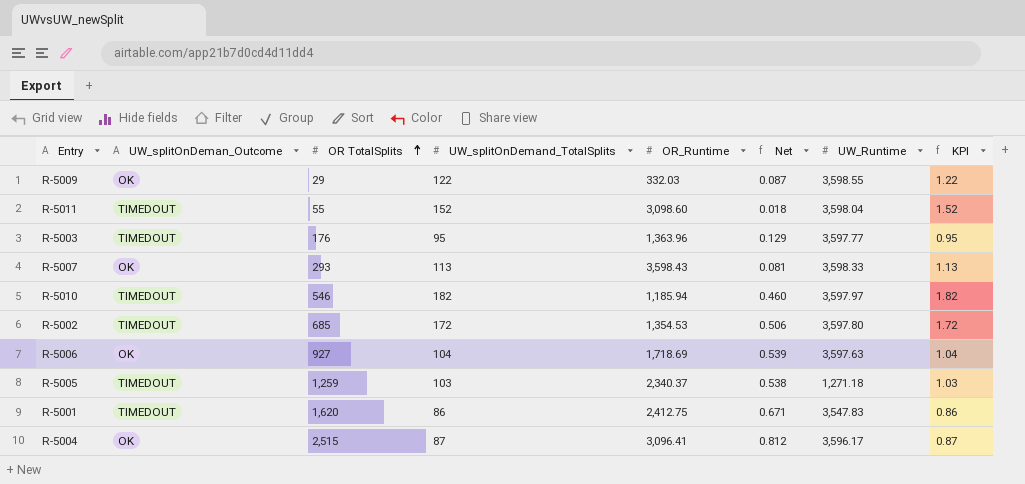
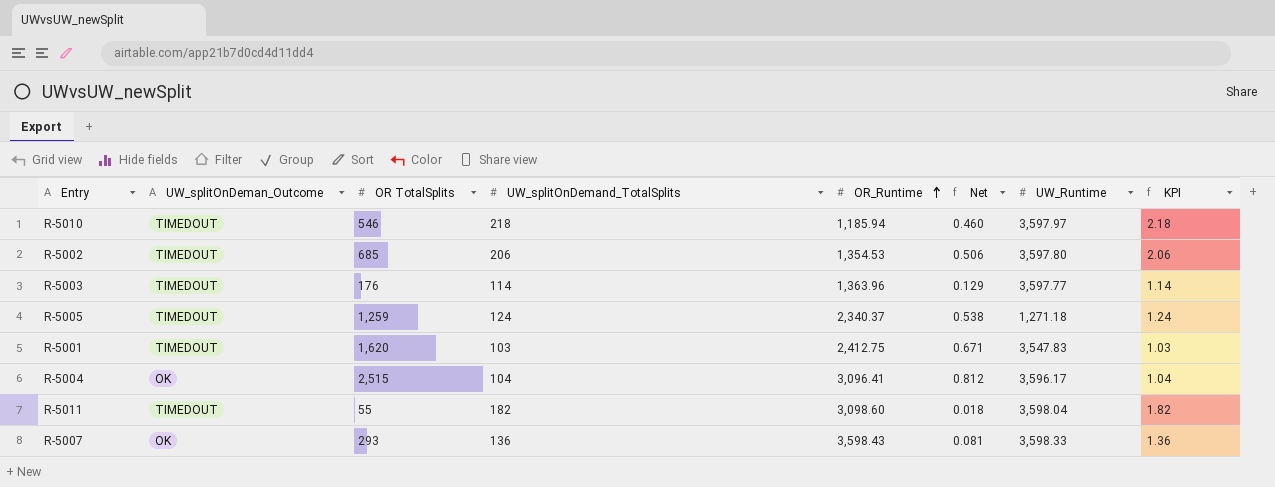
row order: OR TotalSplits ascending -> OR_Runtime ascending
row R-5009: OK | 29 | 122 | 332.03 | 0.087 | 3,598.55 | 1.22 -> none
row R-5006: OK | 927 | 104 | 1,718.69 | 0.539 | 3,597.63 | 1.04 -> none
R-5010 | UW_splitOnDemand_TotalSplits: 182 -> 218
R-5010 | KPI: 1.82 -> 2.18
R-5002 | UW_splitOnDemand_TotalSplits: 172 -> 206
R-5002 | KPI: 1.72 -> 2.06
R-5003 | UW_splitOnDemand_TotalSplits: 95 -> 114
R-5003 | KPI: 0.95 -> 1.14
R-5005 | UW_splitOnDemand_TotalSplits: 103 -> 124
R-5005 | KPI: 1.03 -> 1.24
R-5001 | UW_splitOnDemand_TotalSplits: 86 -> 103
R-5001 | KPI: 0.86 -> 1.03
R-5004 | UW_splitOnDemand_TotalSplits: 87 -> 104
R-5004 | KPI: 0.87 -> 1.04
R-5011 | UW_splitOnDemand_TotalSplits: 152 -> 182
R-5011 | KPI: 1.52 -> 1.82
R-5007 | UW_splitOnDemand_TotalSplits: 113 -> 136
R-5007 | KPI: 1.13 -> 1.36

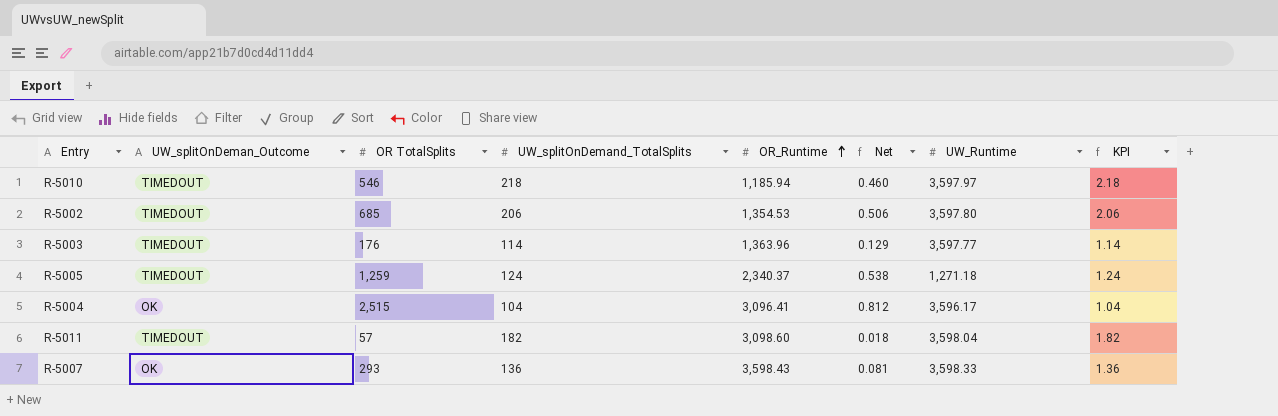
row R-5001: TIMEDOUT | 1,620 | 103 | 2,412.75 | 0.671 | 3,547.83 | 1.03 -> none
R-5011 | OR TotalSplits: 55 -> 57

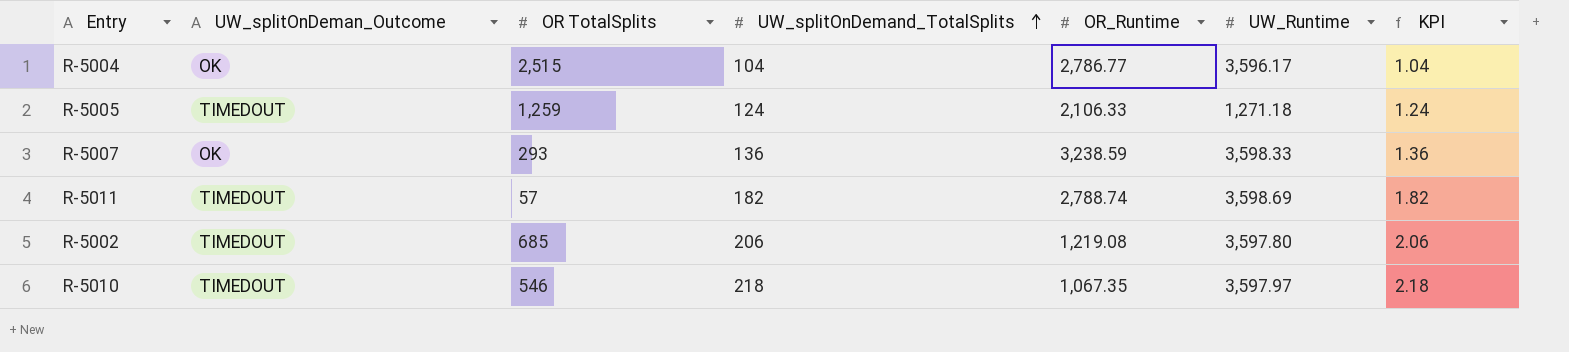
row order: OR_Runtime ascending -> UW_splitOnDemand_TotalSplits ascending
column Net | formula: [OR TotalSplits] / [OR_Runtime] -> none
row R-5003: TIMEDOUT | 176 | 114 | 1,363.96 | 0.129 | 3,597.77 | 1.14 -> none
R-5004 | OR_Runtime: 3,096.41 -> 2,786.77
R-5005 | OR_Runtime: 2,340.37 -> 2,106.33
R-5007 | OR_Runtime: 3,598.43 -> 3,238.59
R-5011 | OR_Runtime: 3,098.60 -> 2,788.74
R-5011 | UW_Runtime: 3,598.04 -> 3,598.69
R-5002 | OR_Runtime: 1,354.53 -> 1,219.08
R-5010 | OR_Runtime: 1,185.94 -> 1,067.35

